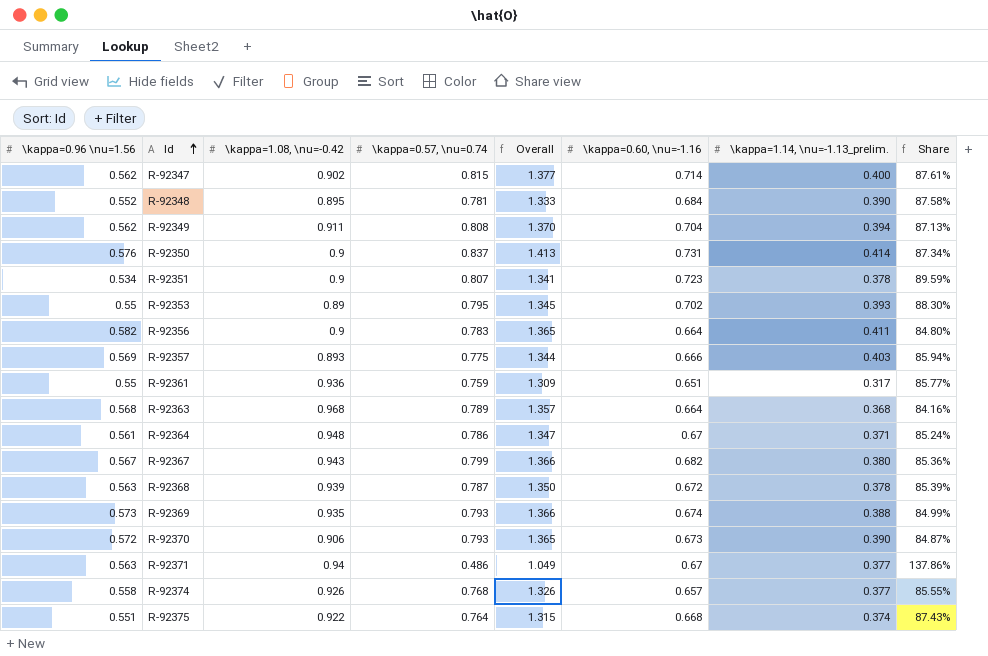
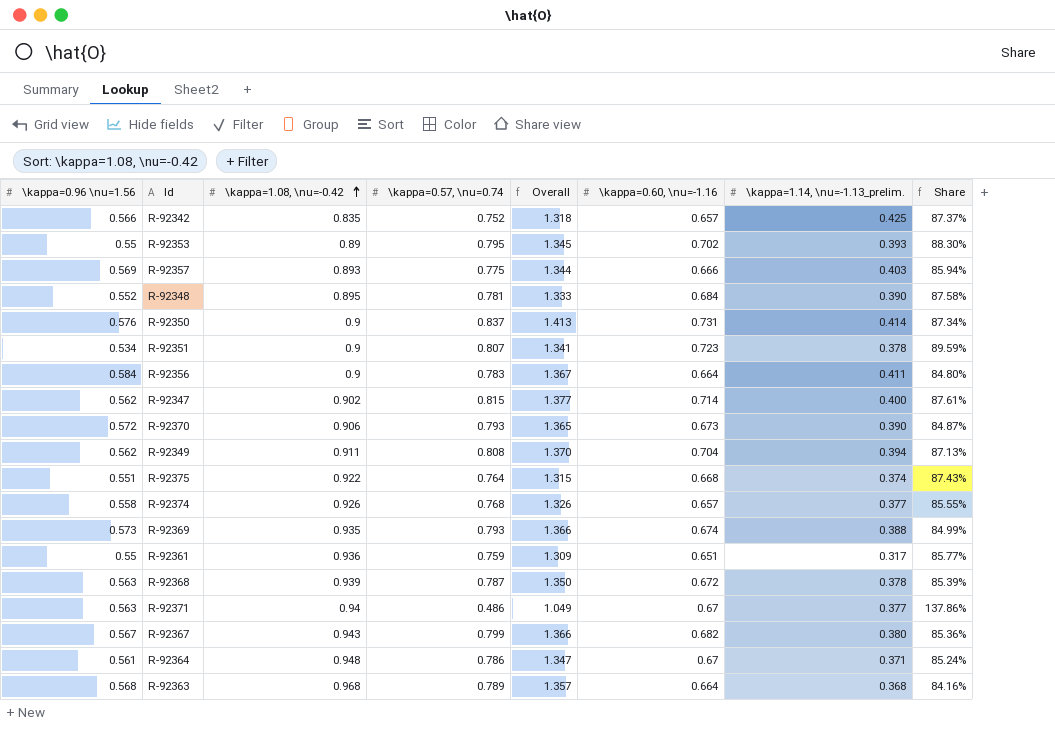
row order: Id ascending -> \kappa=1.08, \nu=-0.42 ascending
row R-92342: none -> 0.566 | 0.835 | 0.752 | 1.318 | 0.657 | 0.425 | 87.37%
R-92356 | \kappa=0.96 \nu=1.56: 0.582 -> 0.584
R-92356 | Overall: 1.365 -> 1.367

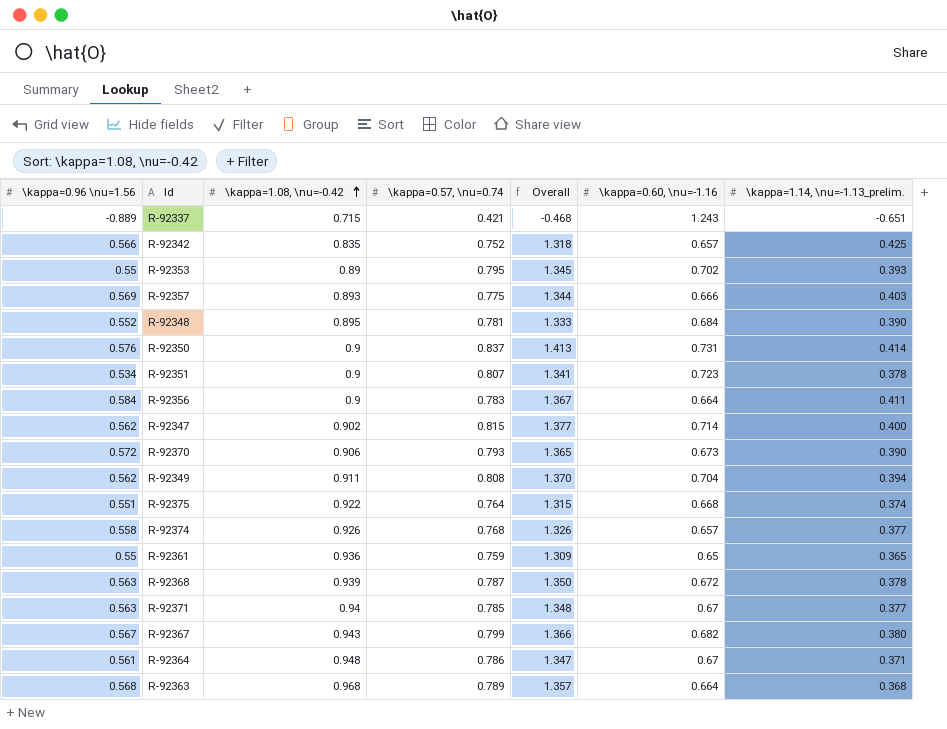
column Share | formula: [\kappa=0.60, \nu=-1.16] / [\kappa=0.57, \nu=0.74] -> none
row R-92369: 0.573 | 0.935 | 0.793 | 1.366 | 0.674 | 0.388 | 84.99% -> none
row R-92337: none -> -0.889 | 0.715 | 0.421 | -0.468 | 1.243 | -0.651
R-92361 | \kappa=0.60, \nu=-1.16: 0.651 -> 0.65
R-92361 | \kappa=1.14, \nu=-1.13_prelim.: 0.317 -> 0.365
R-92371 | \kappa=0.57, \nu=0.74: 0.486 -> 0.785
R-92371 | Overall: 1.049 -> 1.348

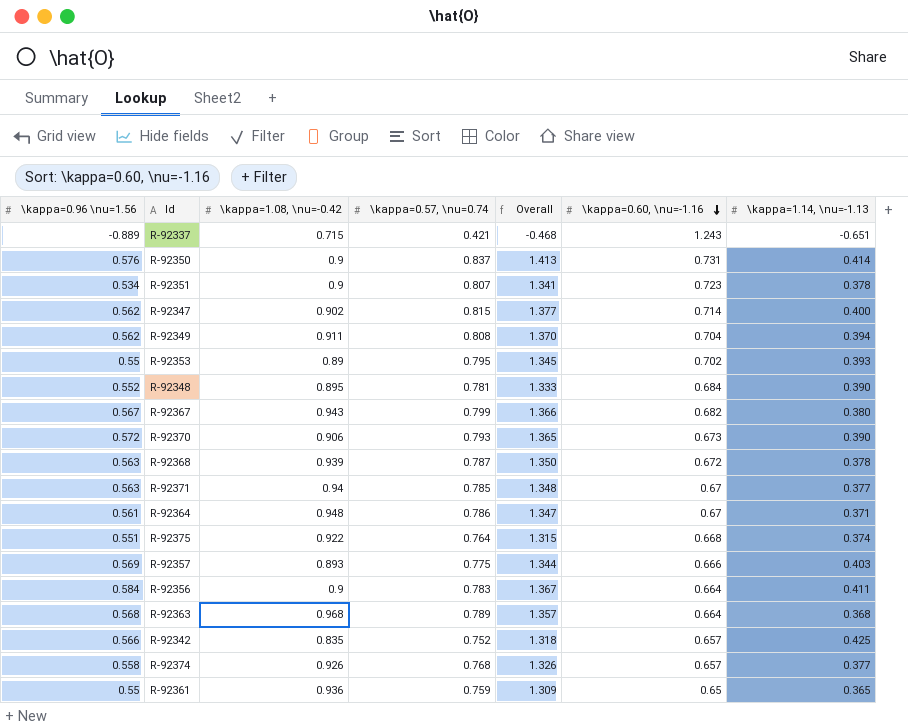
row order: \kappa=1.08, \nu=-0.42 ascending -> \kappa=0.60, \nu=-1.16 descending
column name: \kappa=1.14, \nu=-1.13_prelim. -> \kappa=1.14, \nu=-1.13

